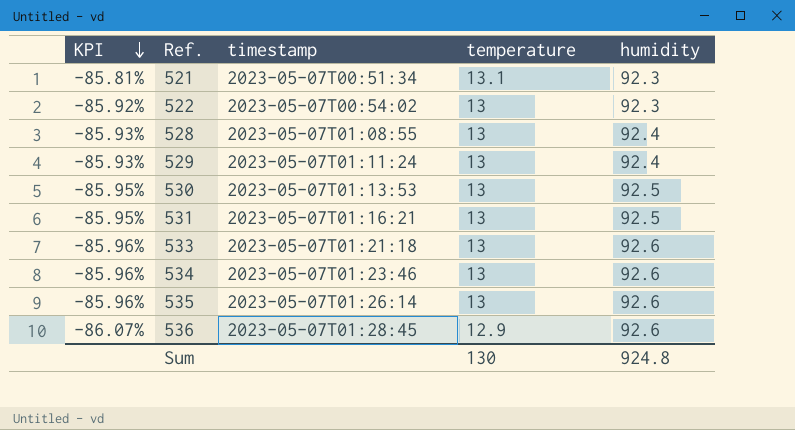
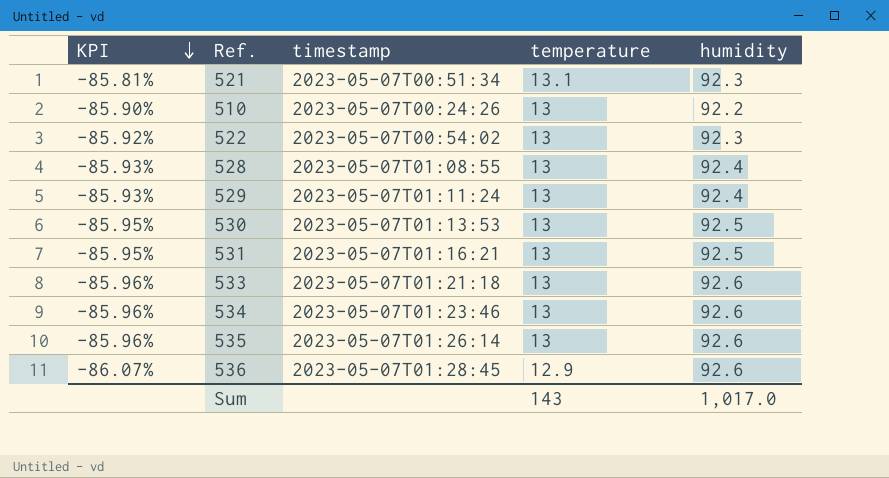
row 510: none -> -85.90% | 2023-05-07T00:24:26 | 13 | 92.2
Sum | temperature: 130 -> 143
Sum | humidity: 924.8 -> 1,017.0

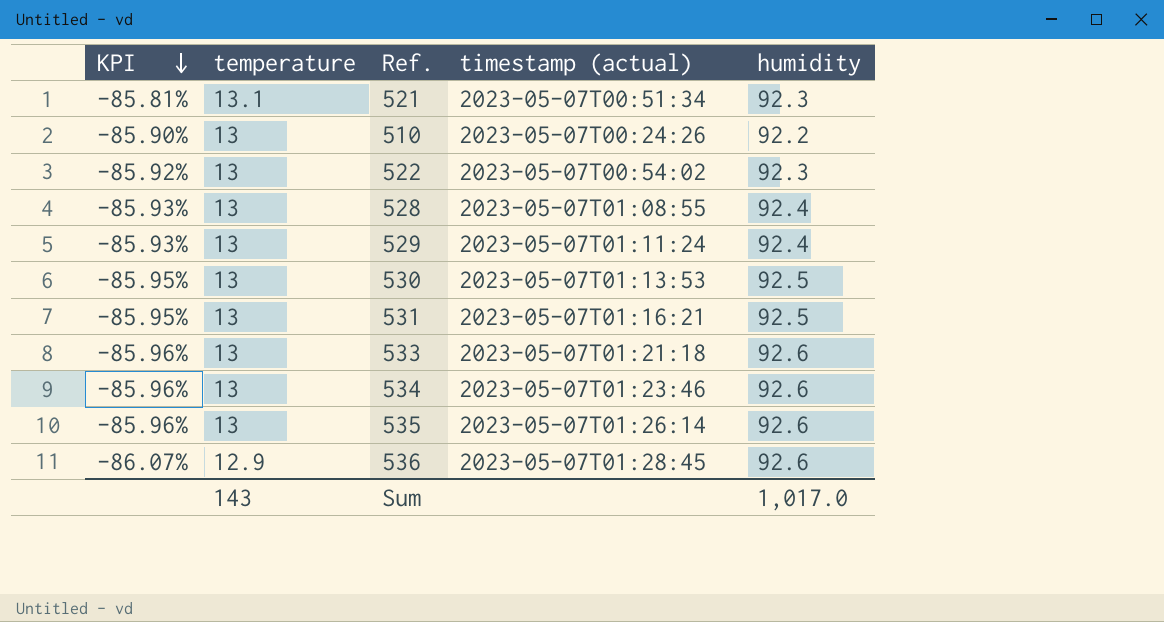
column temperature | position: 4 -> 2
column name: timestamp -> timestamp (actual)

